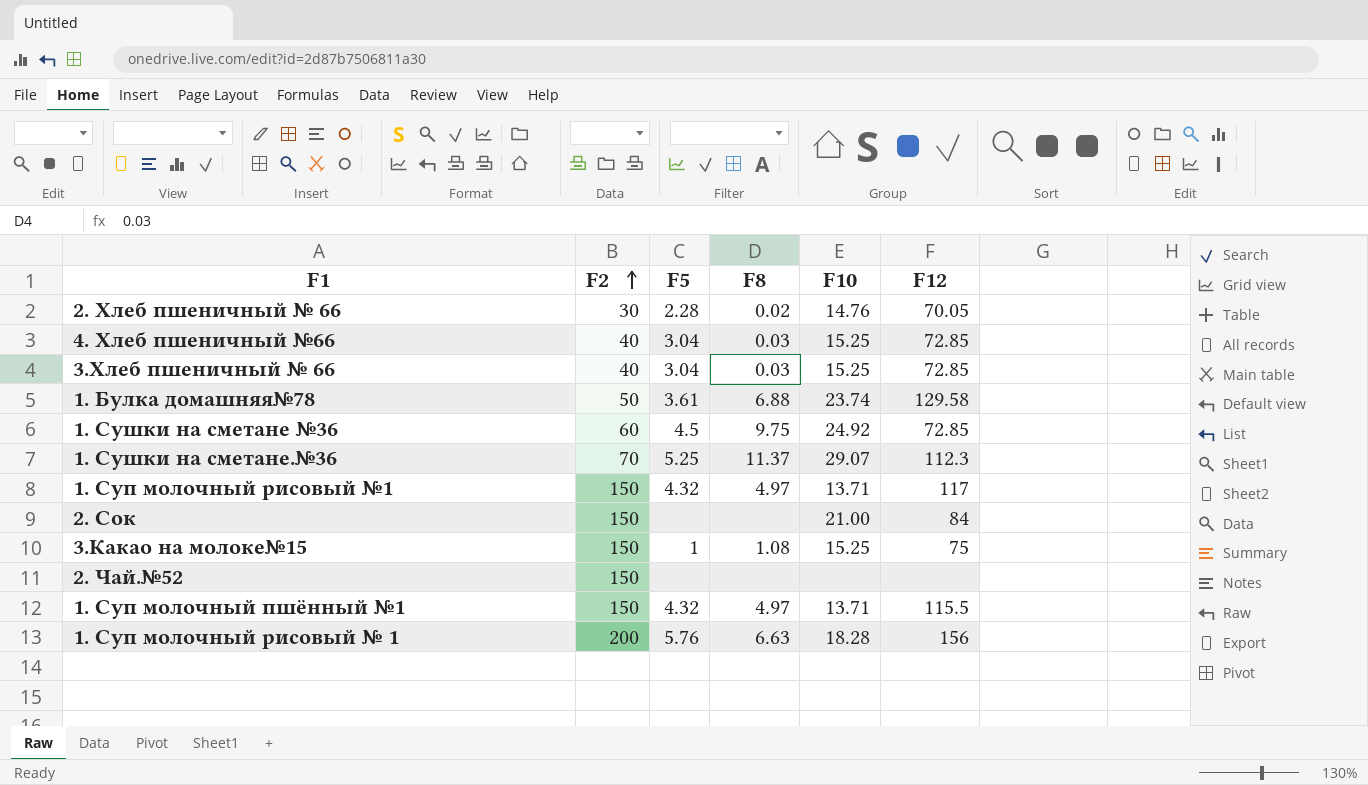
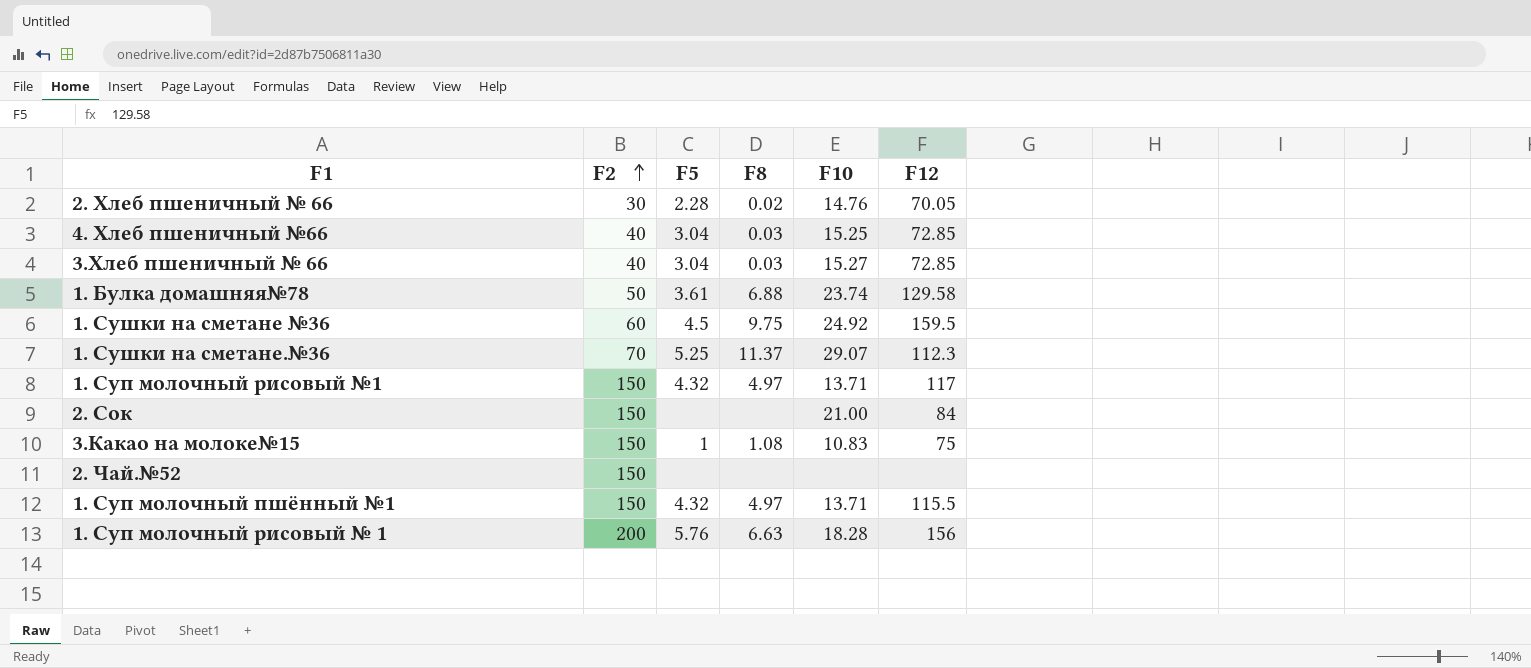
3.Хлеб пшеничный № 66 | F10: 15.25 -> 15.27
1. Сушки на сметане №36 | F12: 72.85 -> 159.5
3.Какао на молоке№15 | F10: 15.25 -> 10.83

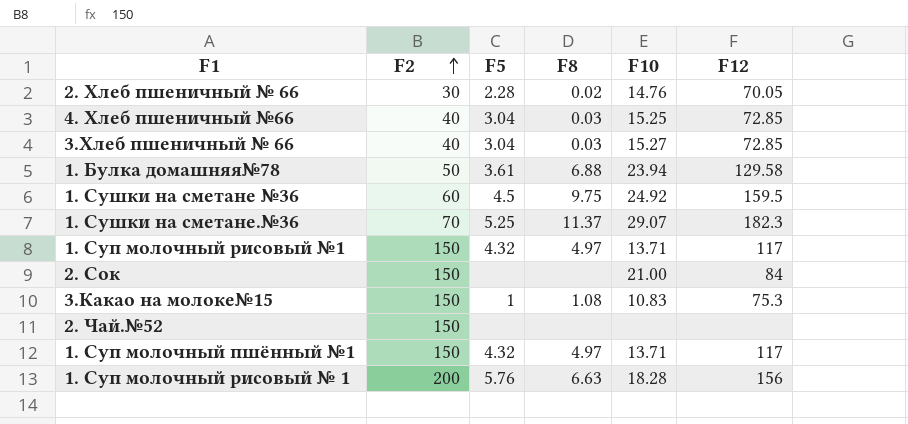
1. Булка домашняя№78 | F10: 23.74 -> 23.94
1. Сушки на сметане.№36 | F12: 112.3 -> 182.3
3.Какао на молоке№15 | F12: 75 -> 75.3
1. Суп молочный пшённый №1 | F12: 115.5 -> 117

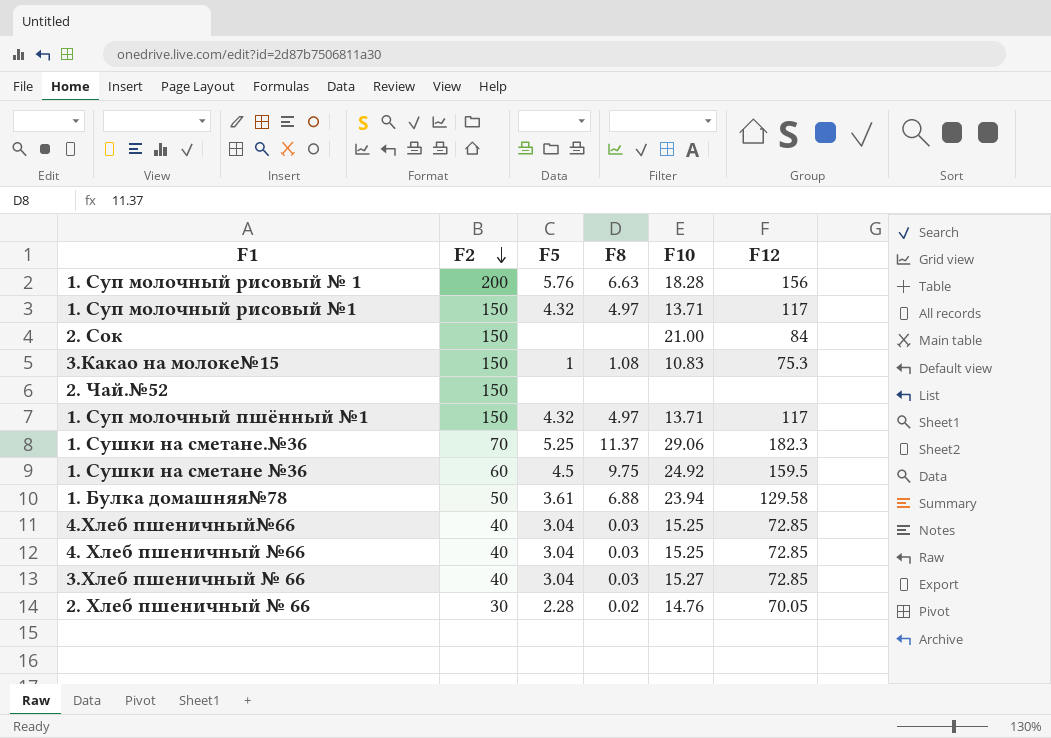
row order: F2 ascending -> F2 descending
1. Сушки на сметане.№36 | F10: 29.07 -> 29.06
row 4.Хлеб пшеничный№66: none -> 40 | 3.04 | 0.03 | 15.25 | 72.85

